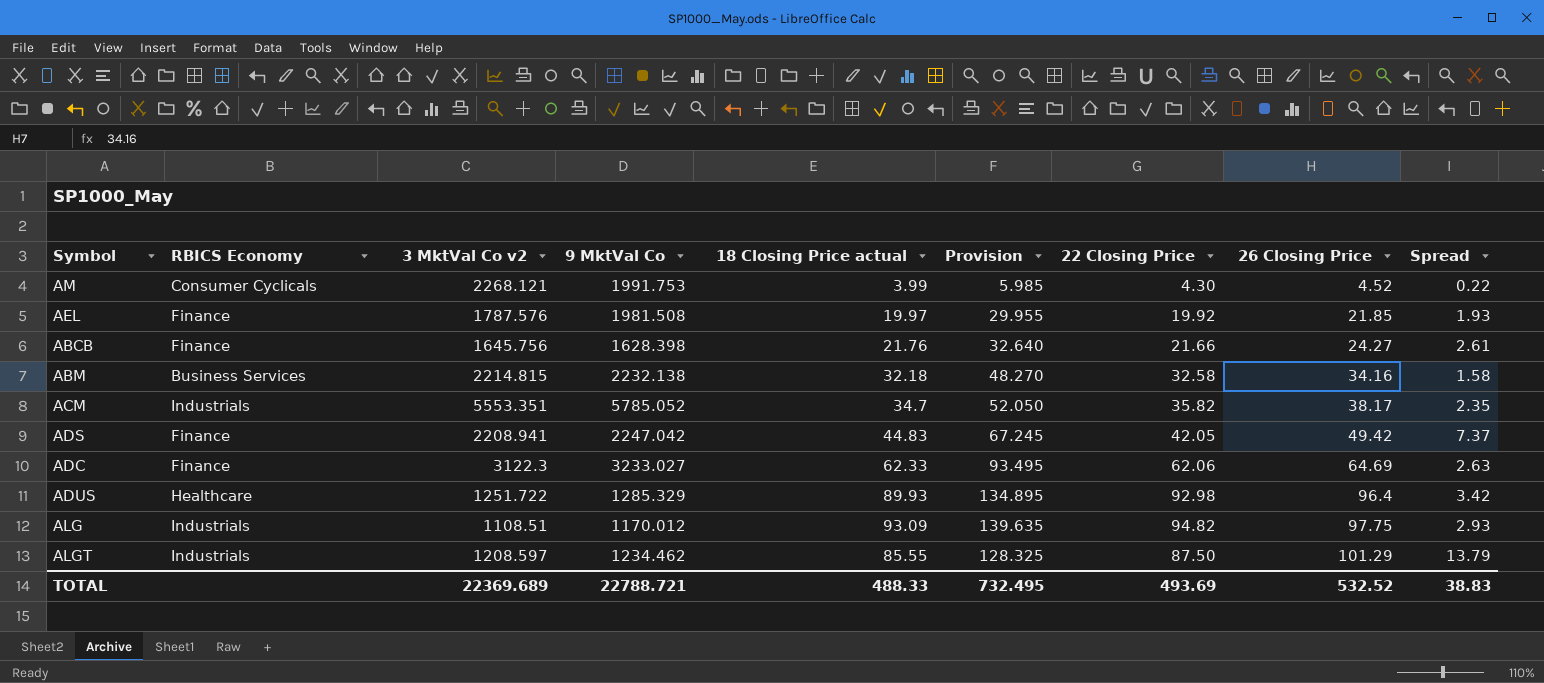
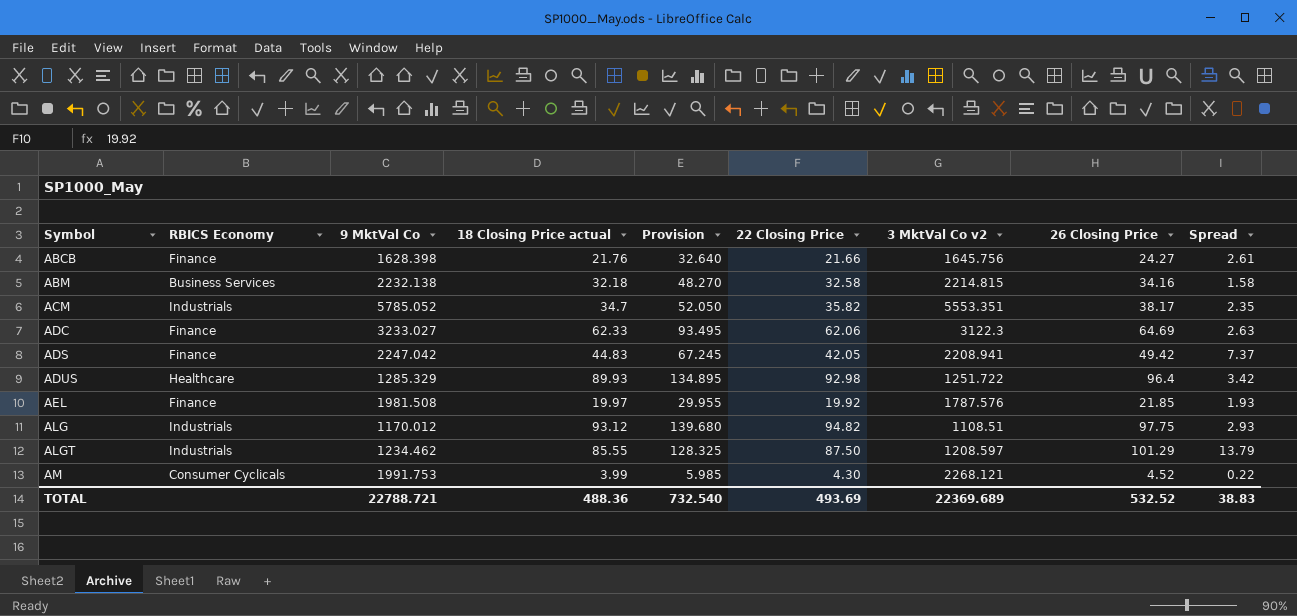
row order: 26 Closing Price ascending -> Symbol ascending
column 3 MktVal Co v2 | position: 3 -> 7
ALG | 18 Closing Price actual: 93.09 -> 93.12
ALG | Provision: 139.635 -> 139.680
TOTAL | 18 Closing Price actual: 488.33 -> 488.36
TOTAL | Provision: 732.495 -> 732.540

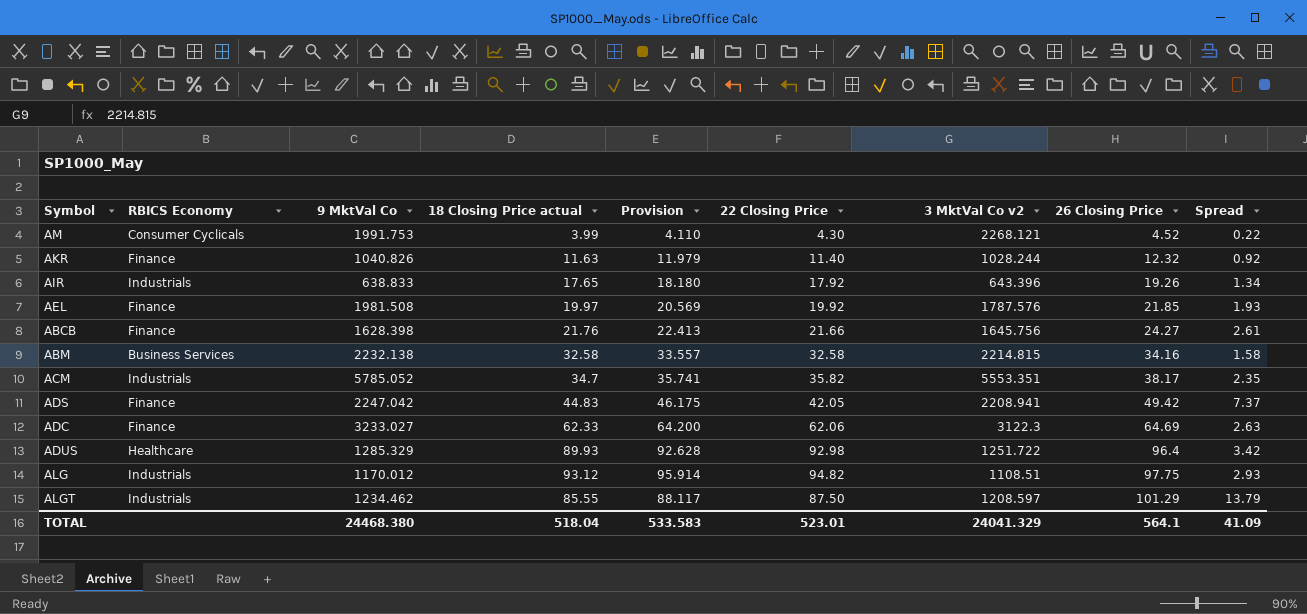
row order: Symbol ascending -> 26 Closing Price ascending
column Provision | formula: [18 Closing Price actual] * 1.5 -> [18 Closing Price actual] * 1.03
row AKR: none -> Finance | 1040.826 | 11.63 | 11.979 | 11.40 | 1028.244 | 12.32 | 0.92
row AIR: none -> Industrials | 638.833 | 17.65 | 18.180 | 17.92 | 643.396 | 19.26 | 1.34
ABM | 18 Closing Price actual: 32.18 -> 32.58
TOTAL | 9 MktVal Co: 22788.721 -> 24468.380
TOTAL | 18 Closing Price actual: 488.36 -> 518.04
TOTAL | Provision: 732.540 -> 533.583
TOTAL | 22 Closing Price: 493.69 -> 523.01
TOTAL | 3 MktVal Co v2: 22369.689 -> 24041.329
TOTAL | 26 Closing Price: 532.52 -> 564.1
TOTAL | Spread: 38.83 -> 41.09

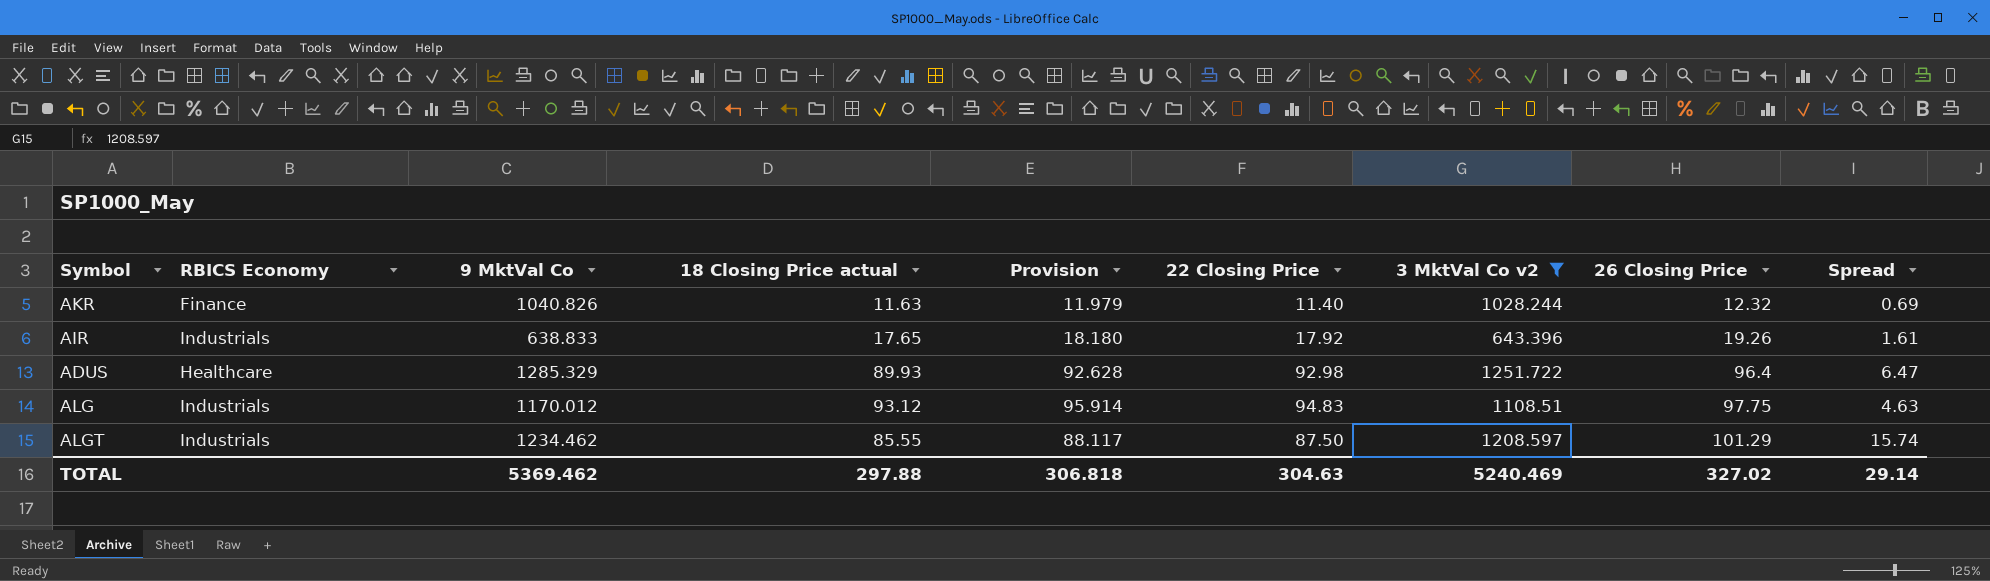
filter: none -> 3 MktVal Co v2 <= 1251.722
column Spread | formula: [26 Closing Price] - [22 Closing Price] -> [26 Closing Price] - [18 Closing Price actual]
ALG | 22 Closing Price: 94.82 -> 94.83
TOTAL | 9 MktVal Co: 24468.380 -> 5369.462
TOTAL | 18 Closing Price actual: 518.04 -> 297.88
TOTAL | Provision: 533.583 -> 306.818
TOTAL | 22 Closing Price: 523.01 -> 304.63
TOTAL | 3 MktVal Co v2: 24041.329 -> 5240.469
TOTAL | 26 Closing Price: 564.1 -> 327.02
TOTAL | Spread: 41.09 -> 29.14

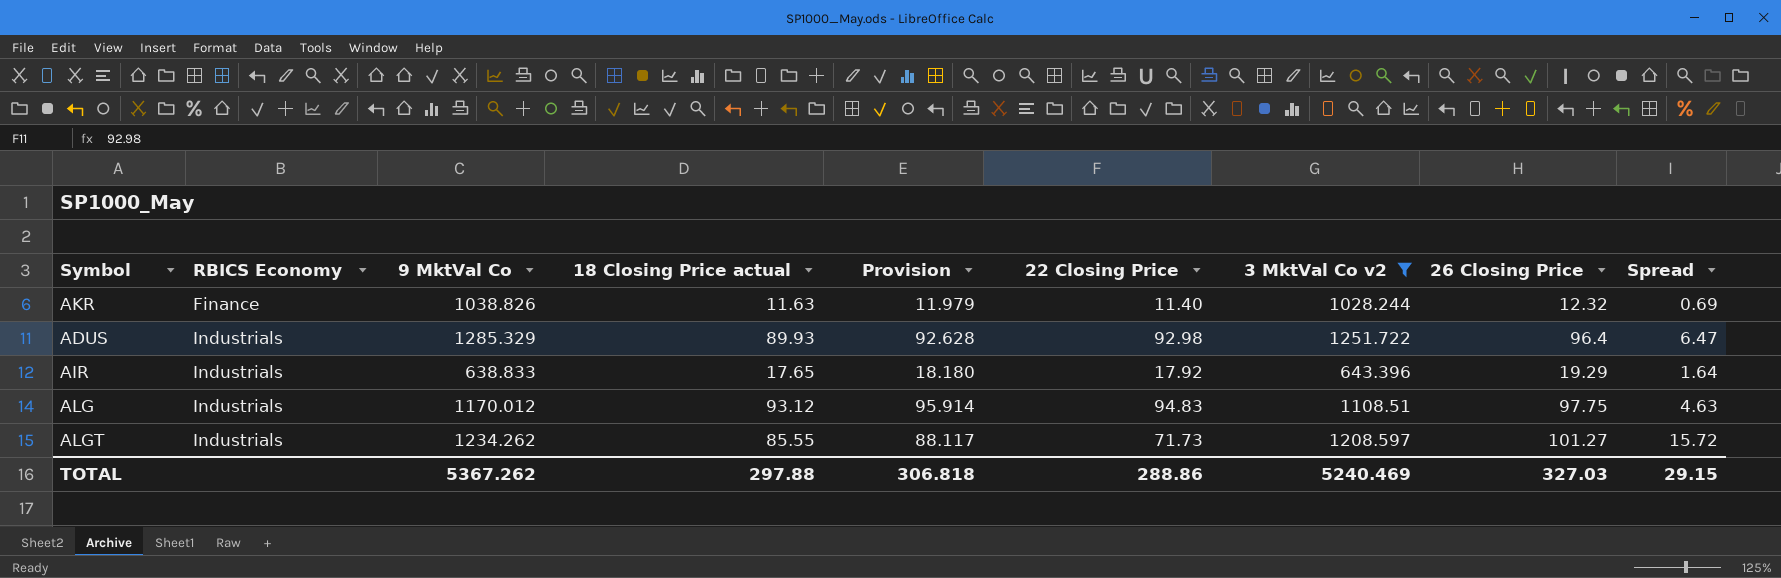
row order: 26 Closing Price ascending -> RBICS Economy ascending
AKR | 9 MktVal Co: 1040.826 -> 1038.826
ADUS | RBICS Economy: Healthcare -> Industrials
AIR | 26 Closing Price: 19.26 -> 19.29
AIR | Spread: 1.61 -> 1.64
ALGT | 9 MktVal Co: 1234.462 -> 1234.262
ALGT | 22 Closing Price: 87.50 -> 71.73
ALGT | 26 Closing Price: 101.29 -> 101.27
ALGT | Spread: 15.74 -> 15.72
TOTAL | 9 MktVal Co: 5369.462 -> 5367.262
TOTAL | 22 Closing Price: 304.63 -> 288.86
TOTAL | 26 Closing Price: 327.02 -> 327.03
TOTAL | Spread: 29.14 -> 29.15

